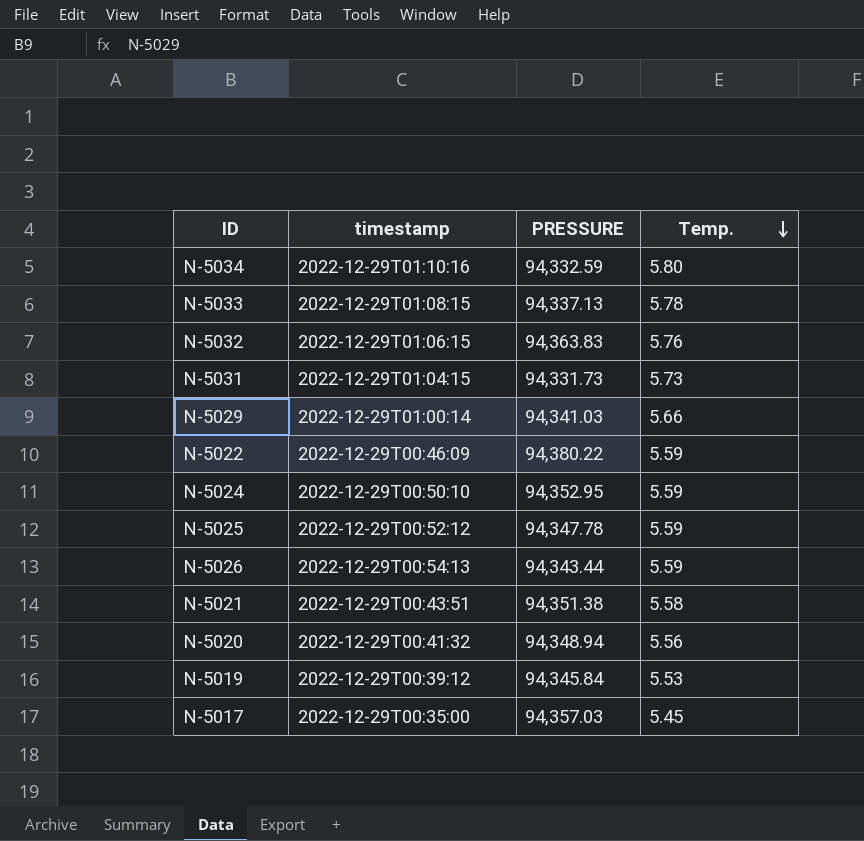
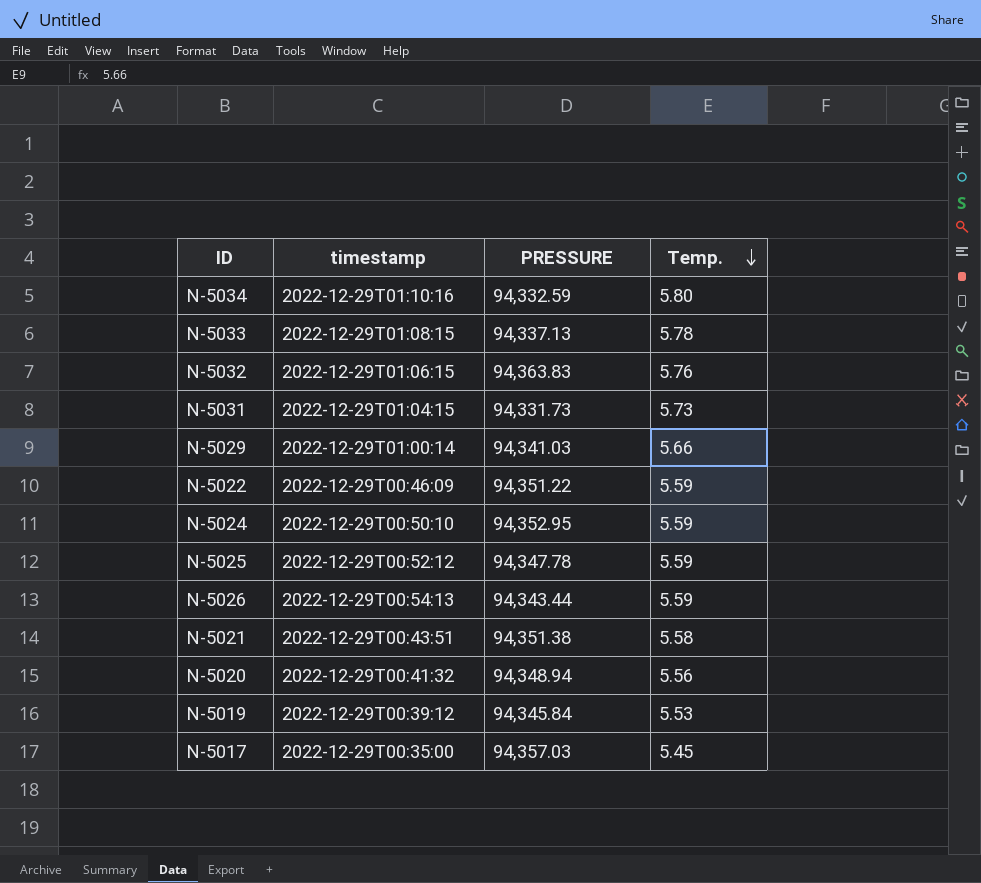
N-5022 | PRESSURE: 94,380.22 -> 94,351.22

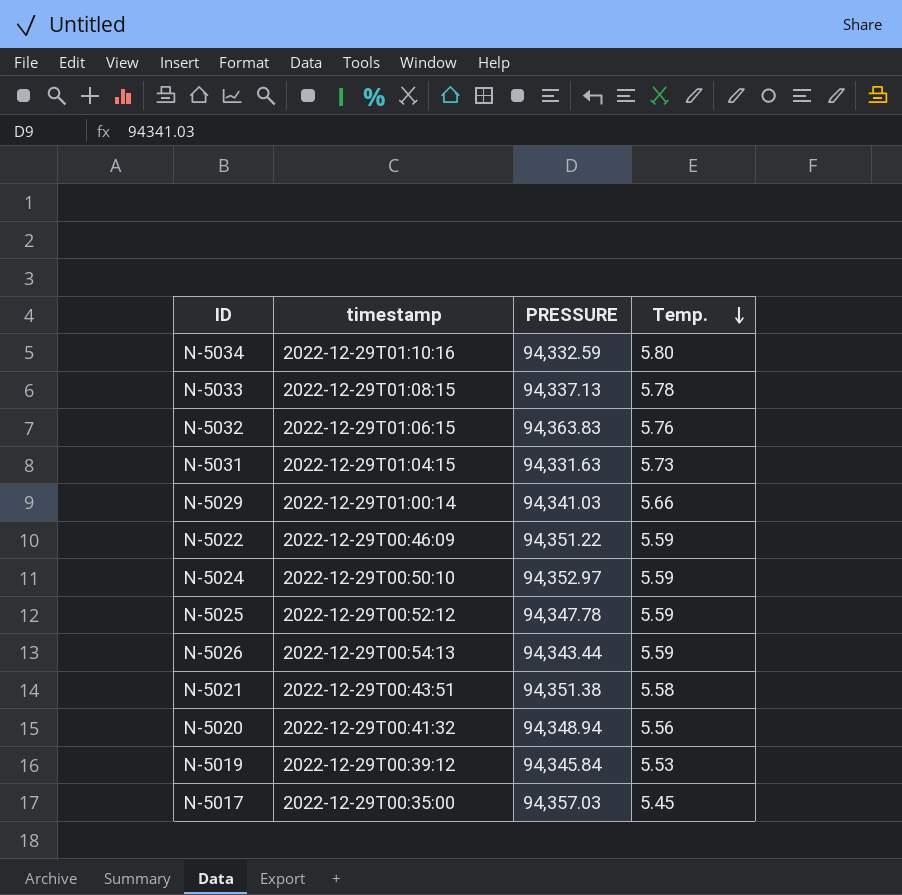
N-5031 | PRESSURE: 94,331.73 -> 94,331.63
N-5024 | PRESSURE: 94,352.95 -> 94,352.97

